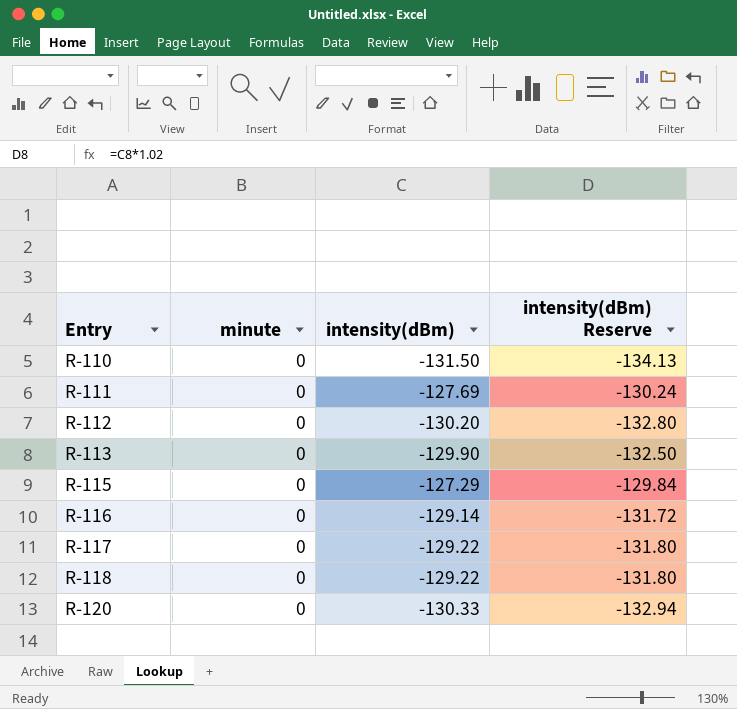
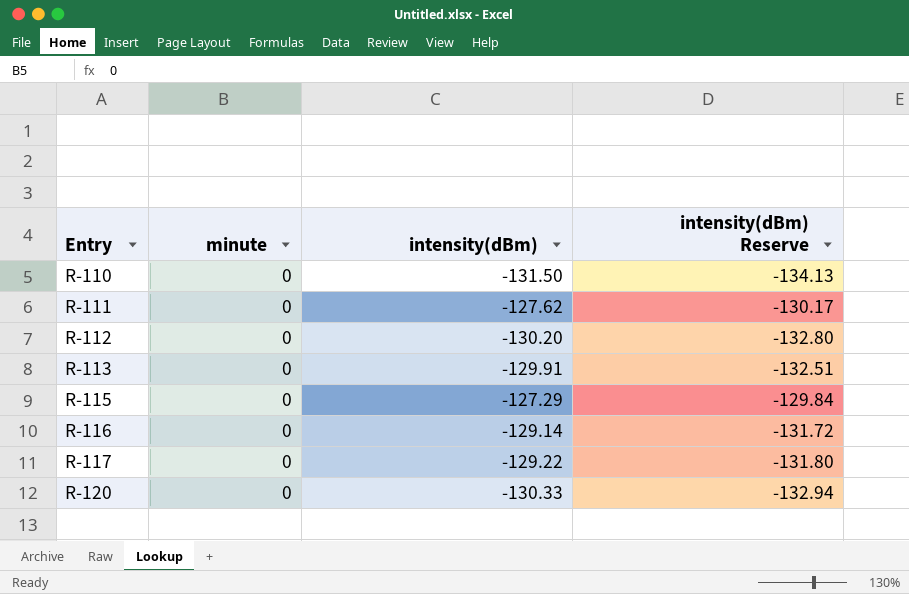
row R-118: 0 | -129.22 | -131.80 -> none
R-111 | intensity(dBm): -127.69 -> -127.62
R-111 | intensity(dBm) Reserve: -130.24 -> -130.17
R-113 | intensity(dBm): -129.90 -> -129.91
R-113 | intensity(dBm) Reserve: -132.50 -> -132.51

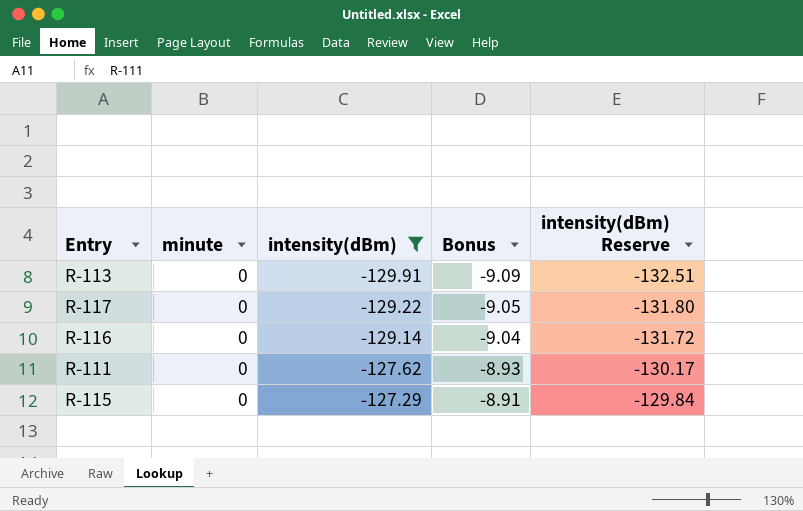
filter: none -> intensity(dBm) >= -129.91
row order: Entry ascending -> intensity(dBm) ascending
column Bonus | formula: none -> [intensity(dBm)] * 0.07

